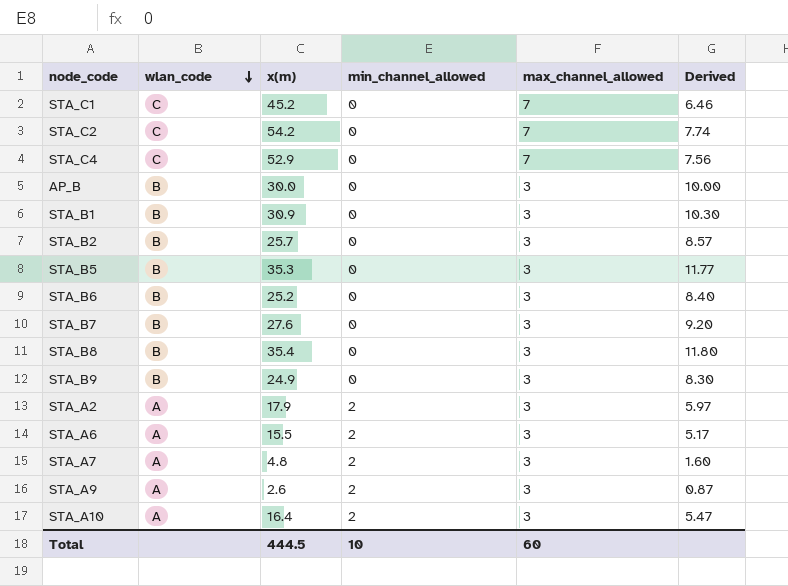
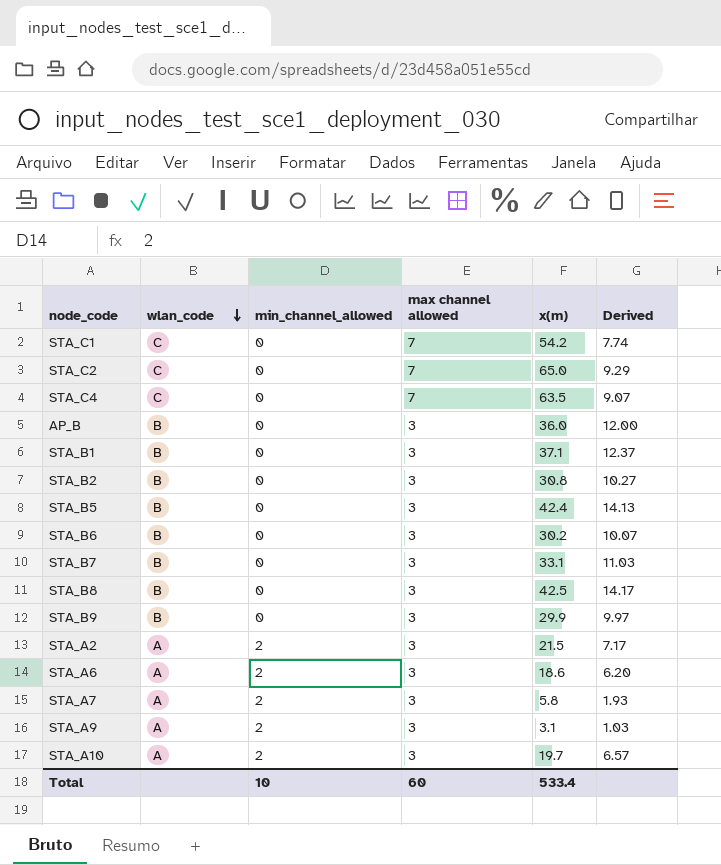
column name: max_channel_allowed -> max channel allowed
column x(m) | position: 3 -> 5
STA_C1 | x(m): 45.2 -> 54.2
STA_C1 | Derived: 6.46 -> 7.74
STA_C2 | x(m): 54.2 -> 65.0
STA_C2 | Derived: 7.74 -> 9.29
STA_C4 | x(m): 52.9 -> 63.5
STA_C4 | Derived: 7.56 -> 9.07
AP_B | x(m): 30.0 -> 36.0
AP_B | Derived: 10.00 -> 12.00
STA_B1 | x(m): 30.9 -> 37.1
STA_B1 | Derived: 10.30 -> 12.37
STA_B2 | x(m): 25.7 -> 30.8
STA_B2 | Derived: 8.57 -> 10.27
STA_B5 | x(m): 35.3 -> 42.4
STA_B5 | Derived: 11.77 -> 14.13
STA_B6 | x(m): 25.2 -> 30.2
STA_B6 | Derived: 8.40 -> 10.07
STA_B7 | x(m): 27.6 -> 33.1
STA_B7 | Derived: 9.20 -> 11.03
STA_B8 | x(m): 35.4 -> 42.5
STA_B8 | Derived: 11.80 -> 14.17
STA_B9 | x(m): 24.9 -> 29.9
STA_B9 | Derived: 8.30 -> 9.97
STA_A2 | x(m): 17.9 -> 21.5
STA_A2 | Derived: 5.97 -> 7.17
STA_A6 | x(m): 15.5 -> 18.6
STA_A6 | Derived: 5.17 -> 6.20
STA_A7 | x(m): 4.8 -> 5.8
STA_A7 | Derived: 1.60 -> 1.93
STA_A9 | x(m): 2.6 -> 3.1
STA_A9 | Derived: 0.87 -> 1.03
STA_A10 | x(m): 16.4 -> 19.7
STA_A10 | Derived: 5.47 -> 6.57
Total | x(m): 444.5 -> 533.4

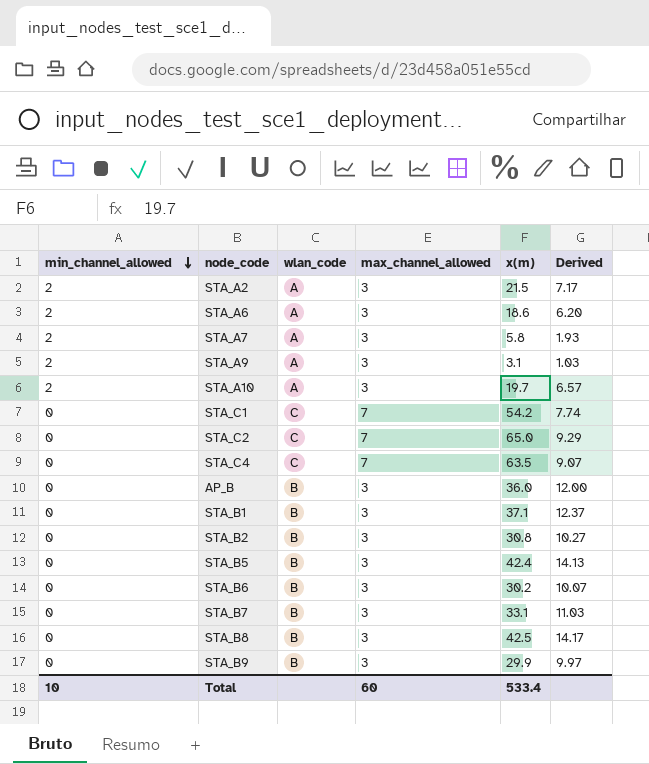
row order: wlan_code descending -> min_channel_allowed descending
column min_channel_allowed | position: 3 -> 1
column name: max channel allowed -> max_channel_allowed

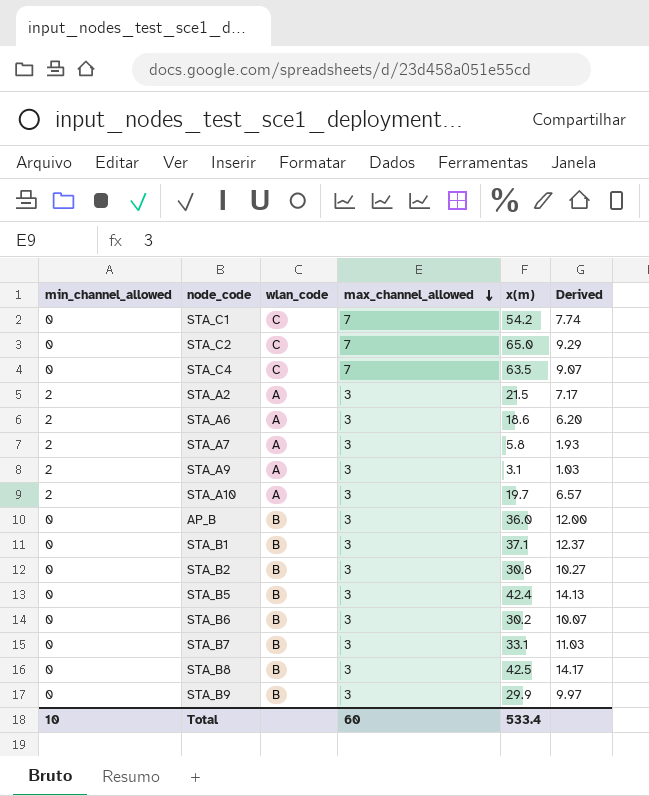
row order: min_channel_allowed descending -> max_channel_allowed descending

